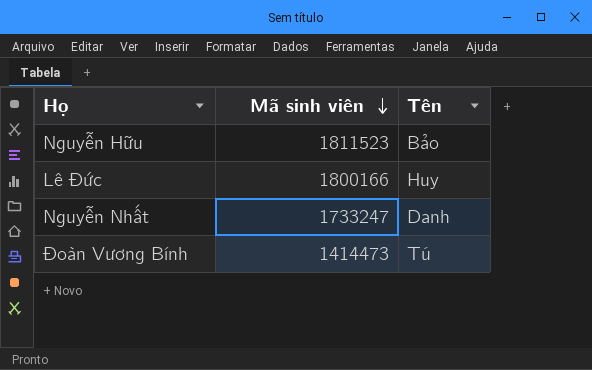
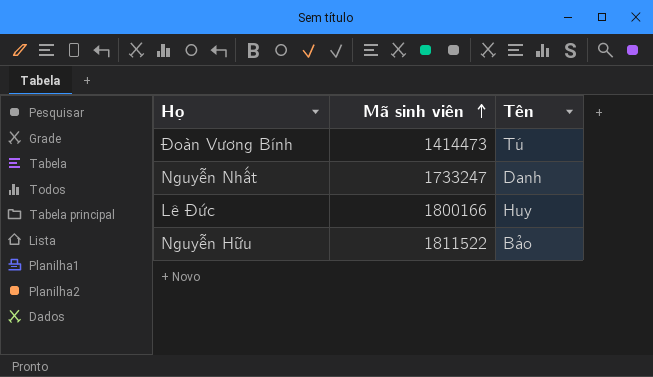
row order: Mã sinh viên descending -> Mã sinh viên ascending
Nguyễn Hữu | Mã sinh viên: 1811523 -> 1811522

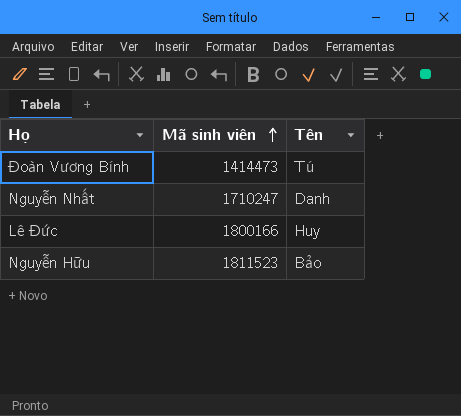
Nguyễn Nhất | Mã sinh viên: 1733247 -> 1710247
Nguyễn Hữu | Mã sinh viên: 1811522 -> 1811523

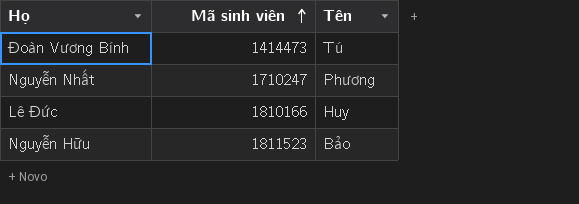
Nguyễn Nhất | Tên: Danh -> Phương
Lê Đức | Mã sinh viên: 1800166 -> 1810166

